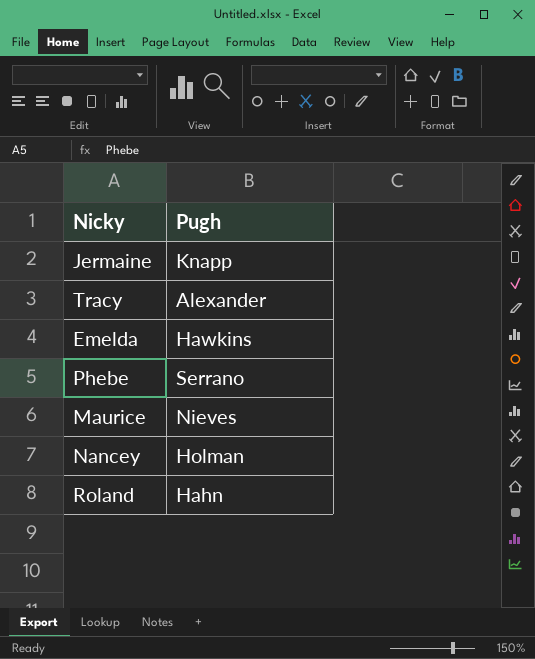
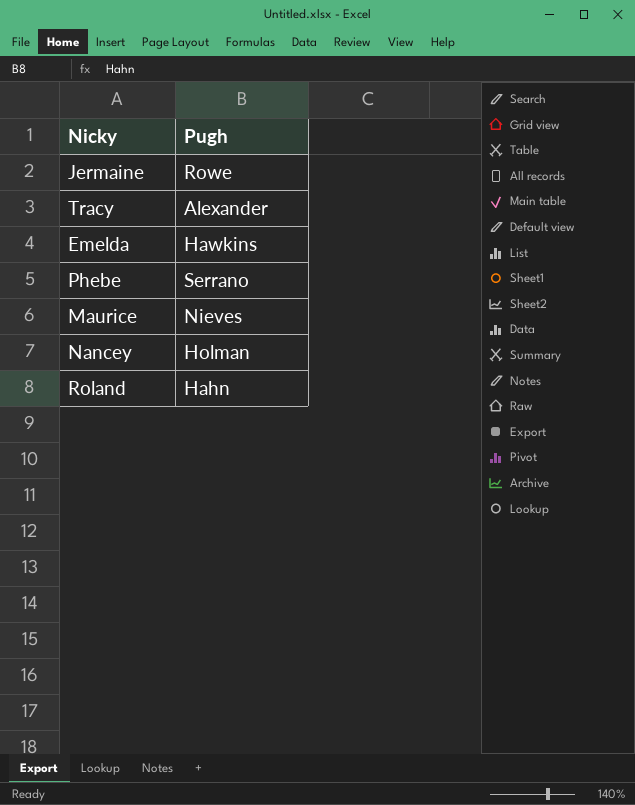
Jermaine | Pugh: Knapp -> Rowe

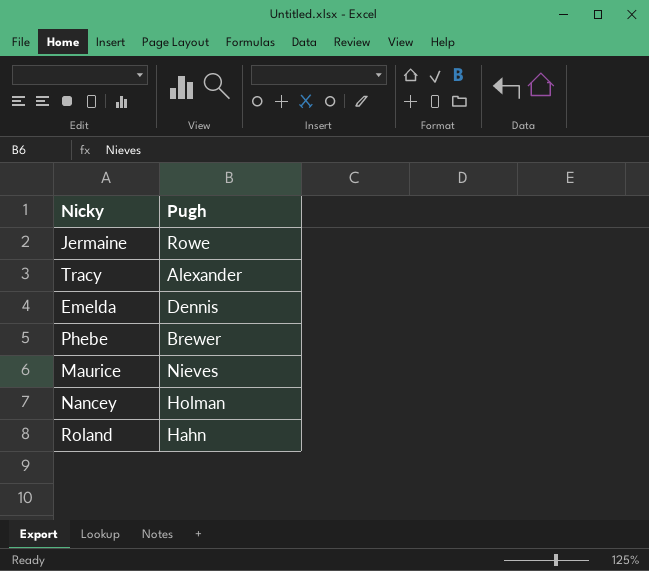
Emelda | Pugh: Hawkins -> Dennis
Phebe | Pugh: Serrano -> Brewer

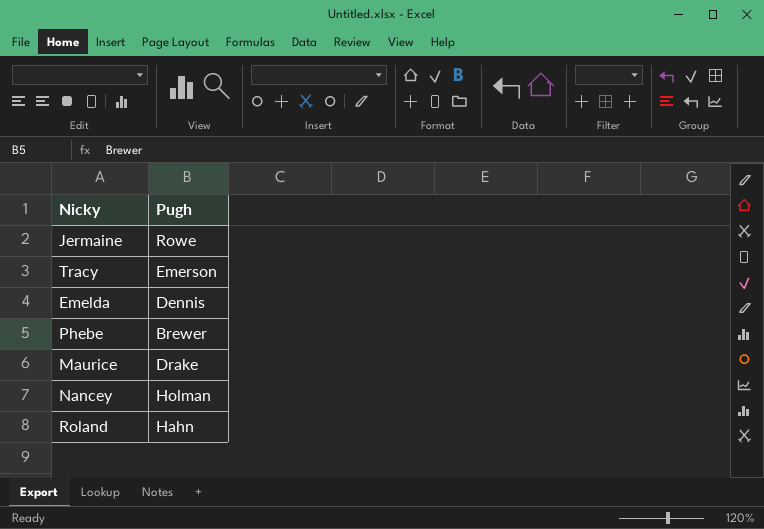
Tracy | Pugh: Alexander -> Emerson
Maurice | Pugh: Nieves -> Drake

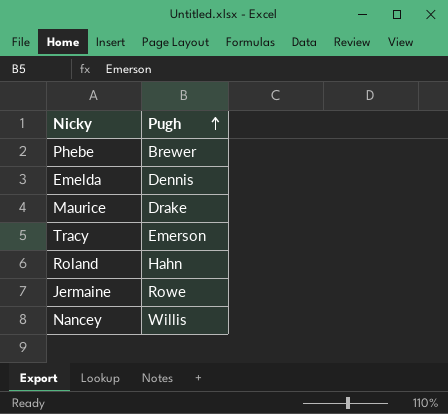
row order: none -> Pugh ascending
Nancey | Pugh: Holman -> Willis

